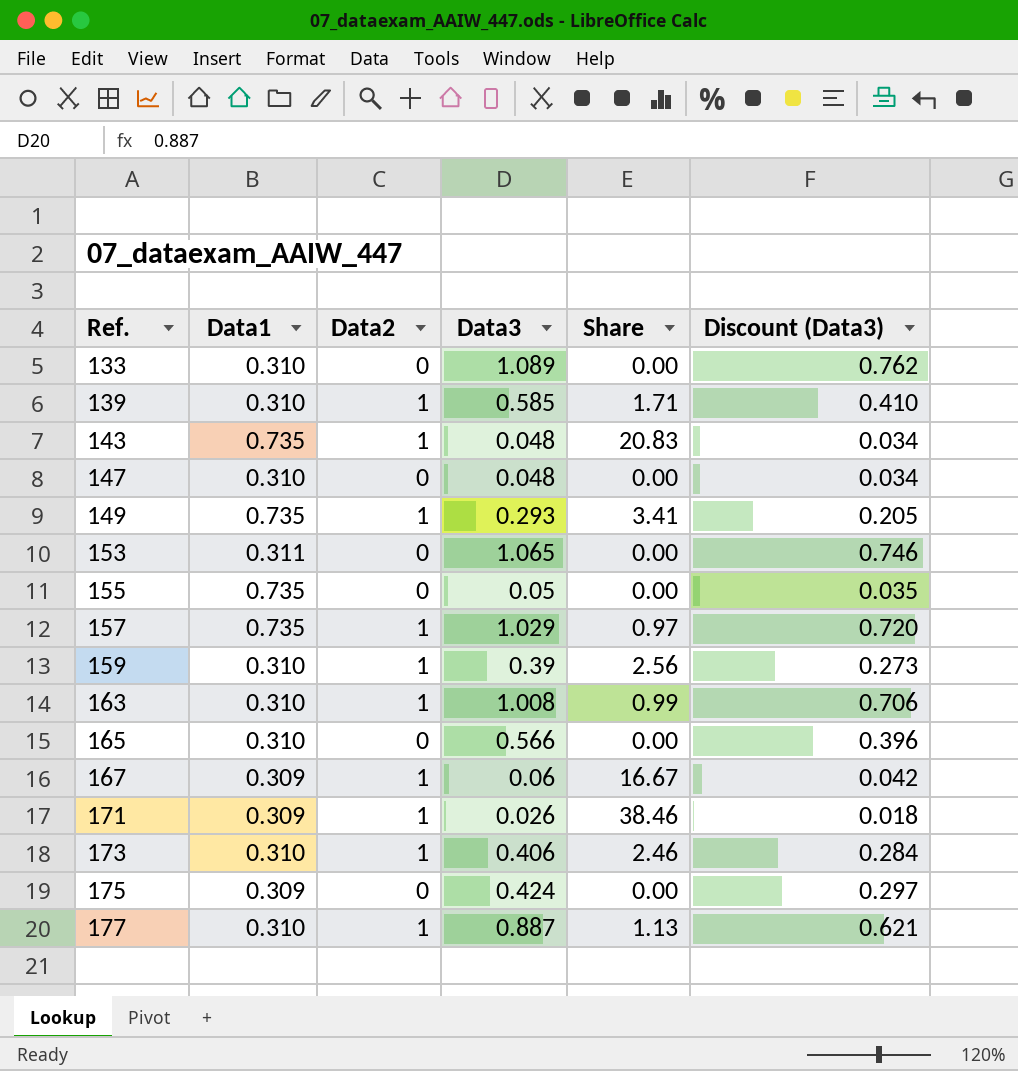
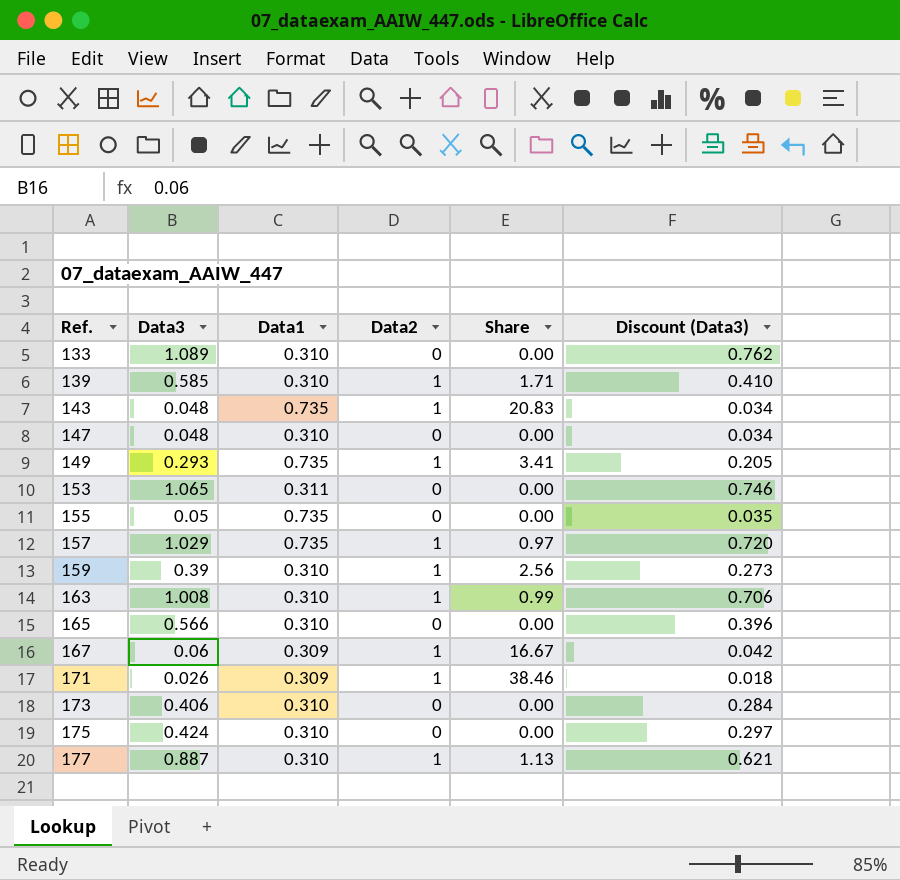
column Data3 | position: 4 -> 2
173 | Data2: 1 -> 0
173 | Share: 2.46 -> 0.00
175 | Data1: 0.309 -> 0.310

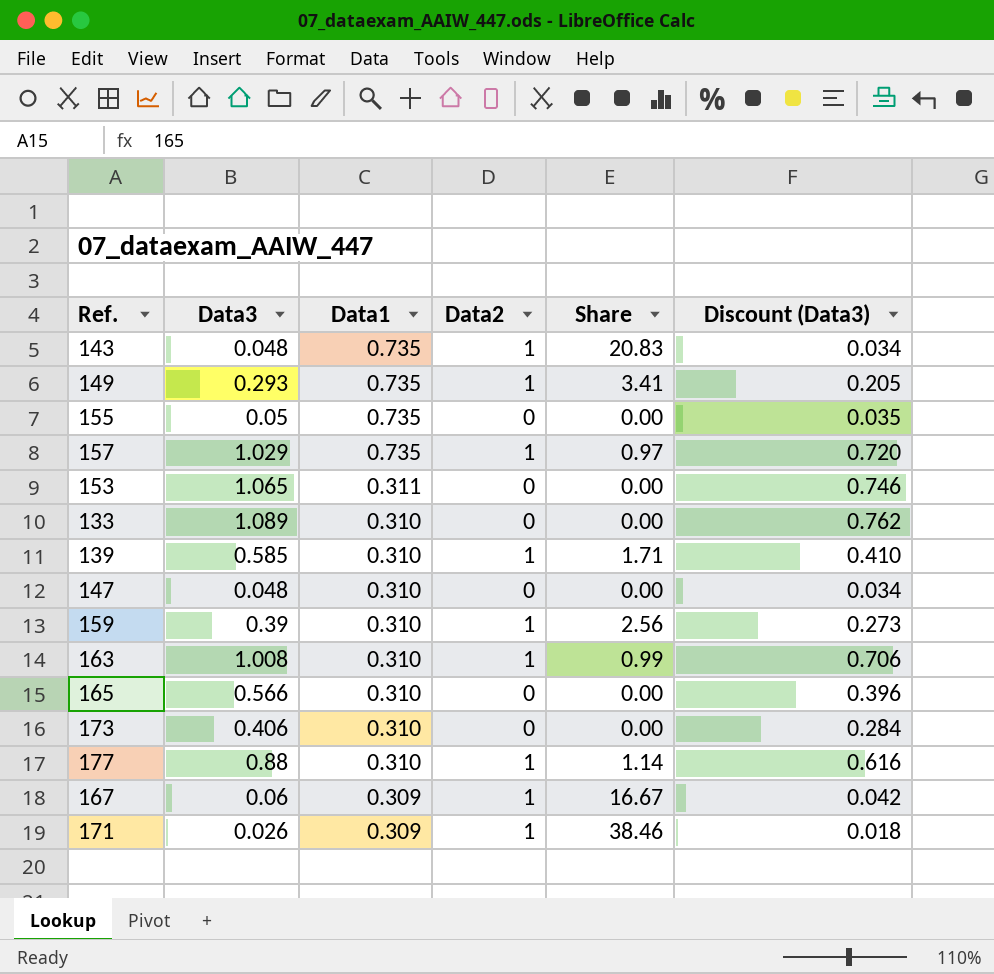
row order: Ref. ascending -> Data1 descending
row 175: 0.424 | 0.310 | 0 | 0.00 | 0.297 -> none
177 | Data3: 0.887 -> 0.88
177 | Share: 1.13 -> 1.14
177 | Discount (Data3): 0.621 -> 0.616

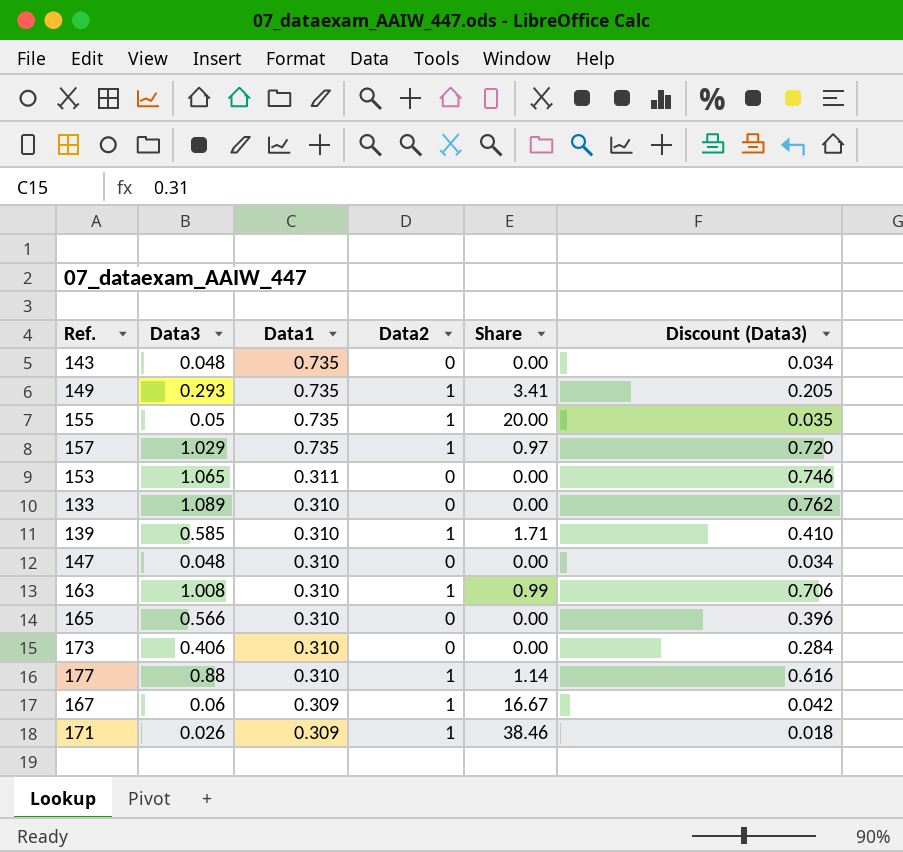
row 159: 0.39 | 0.310 | 1 | 2.56 | 0.273 -> none
143 | Data2: 1 -> 0
143 | Share: 20.83 -> 0.00
155 | Data2: 0 -> 1
155 | Share: 0.00 -> 20.00

